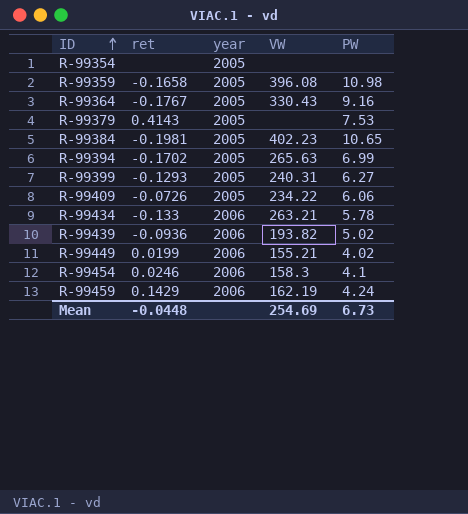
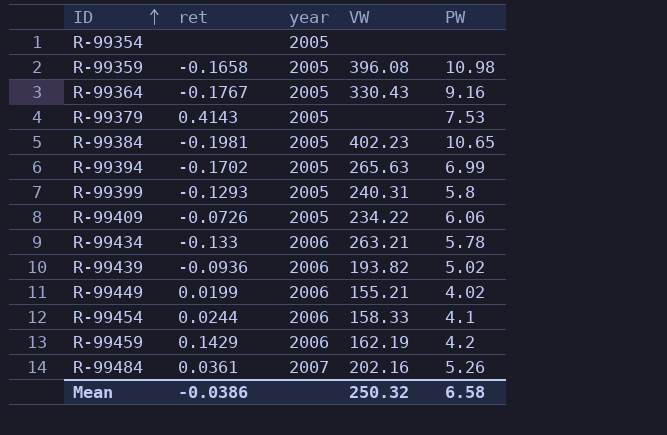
R-99399 | PW: 6.27 -> 5.8
R-99454 | ret: 0.0246 -> 0.0244
R-99454 | VW: 158.3 -> 158.33
R-99459 | PW: 4.24 -> 4.2
row R-99484: none -> 0.0361 | 2007 | 202.16 | 5.26
Mean | ret: -0.0448 -> -0.0386
Mean | VW: 254.69 -> 250.32
Mean | PW: 6.73 -> 6.58

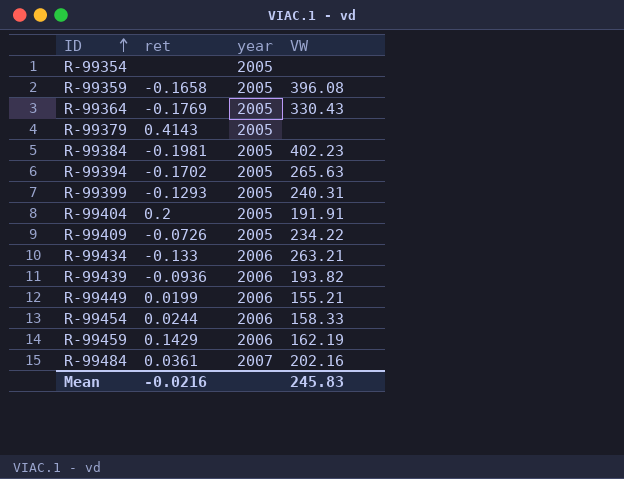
column PW | position: 5 -> none
R-99364 | ret: -0.1767 -> -0.1769
row R-99404: none -> 0.2 | 2005 | 191.91
Mean | ret: -0.0386 -> -0.0216
Mean | VW: 250.32 -> 245.83

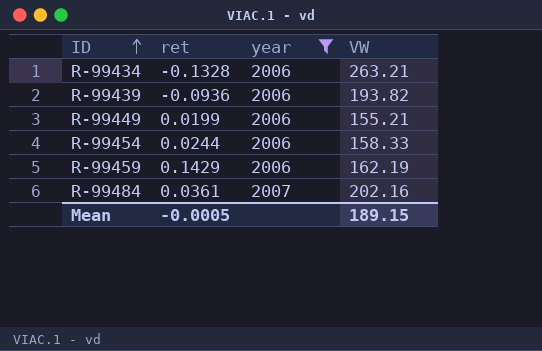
filter: none -> year != 2005
R-99434 | ret: -0.133 -> -0.1328
Mean | ret: -0.0216 -> -0.0005
Mean | VW: 245.83 -> 189.15

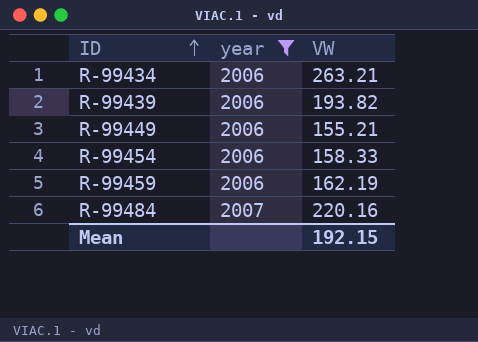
column ret | position: 2 -> none
R-99484 | VW: 202.16 -> 220.16
Mean | VW: 189.15 -> 192.15

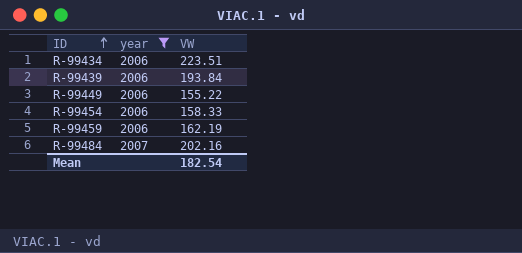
R-99434 | VW: 263.21 -> 223.51
R-99439 | VW: 193.82 -> 193.84
R-99449 | VW: 155.21 -> 155.22
R-99484 | VW: 220.16 -> 202.16
Mean | VW: 192.15 -> 182.54

